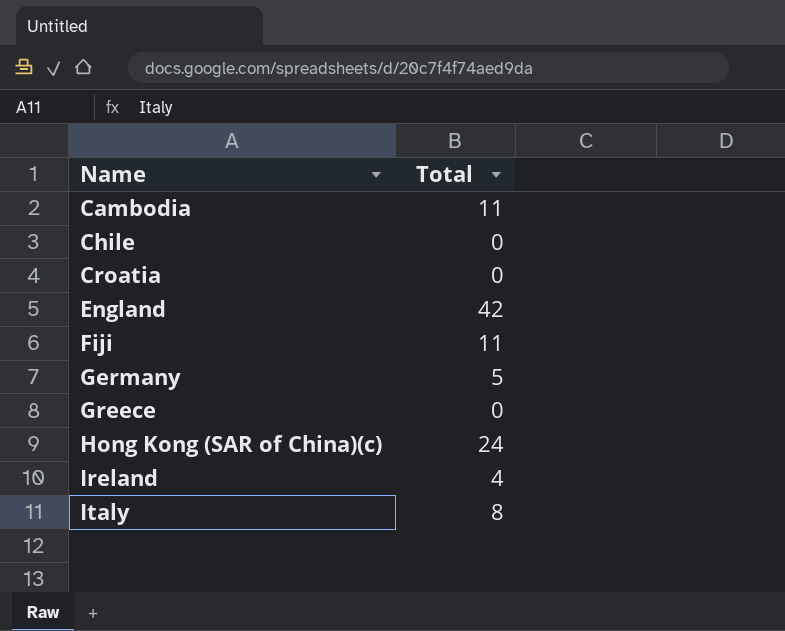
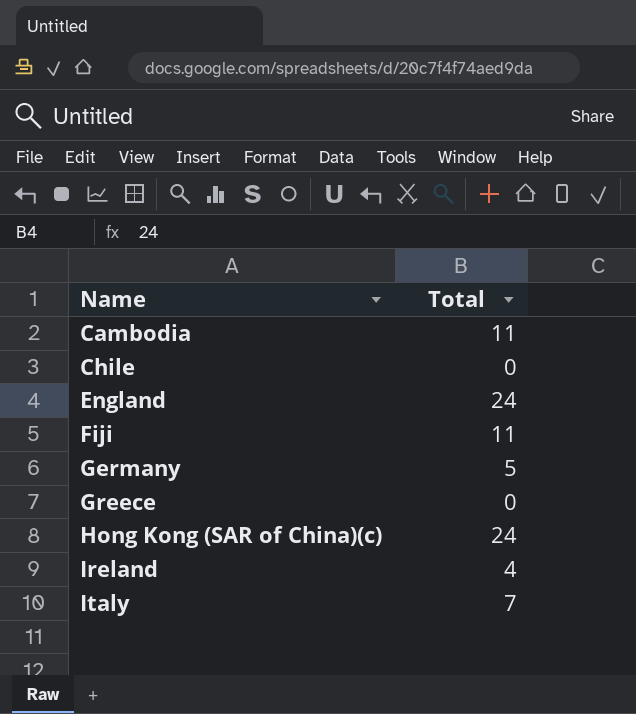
row Croatia: 0 -> none
England | Total: 42 -> 24
Italy | Total: 8 -> 7

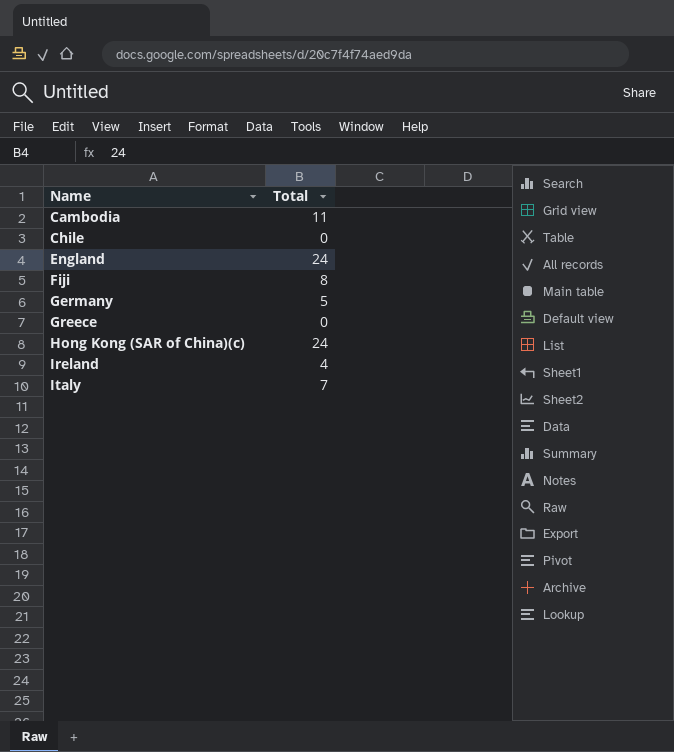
Fiji | Total: 11 -> 8

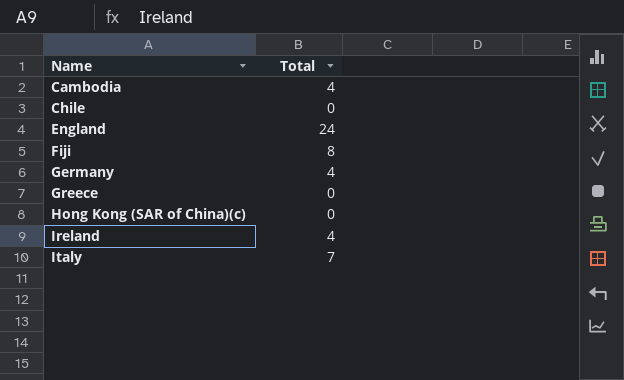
Cambodia | Total: 11 -> 4
Germany | Total: 5 -> 4
Hong Kong (SAR of China)(c) | Total: 24 -> 0

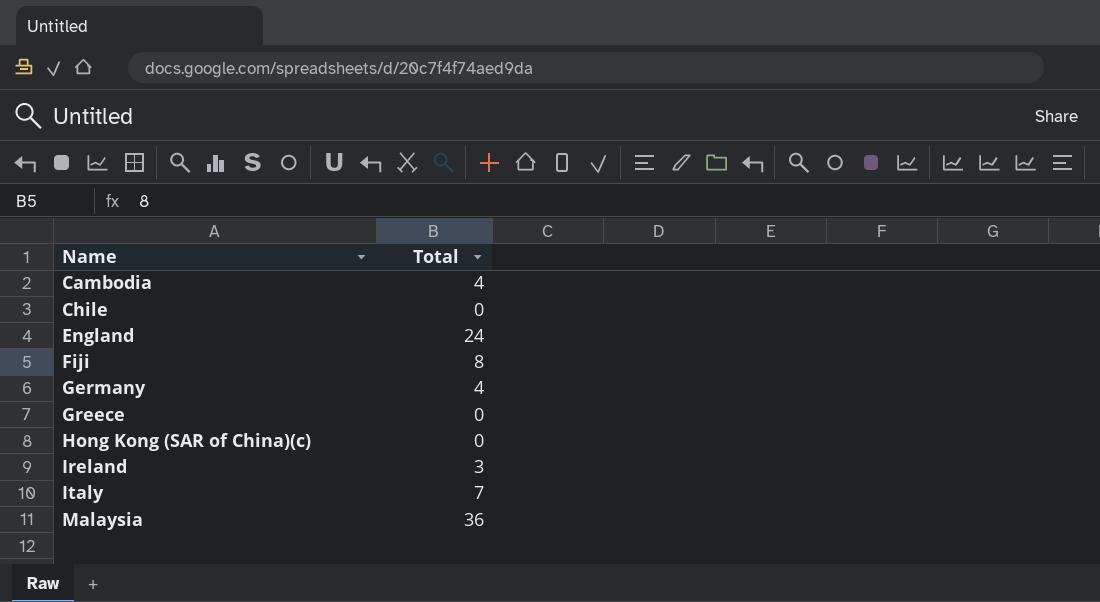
Ireland | Total: 4 -> 3
row Malaysia: none -> 36

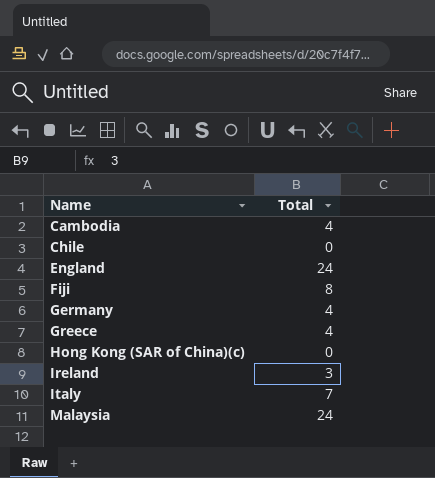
Greece | Total: 0 -> 4
Malaysia | Total: 36 -> 24

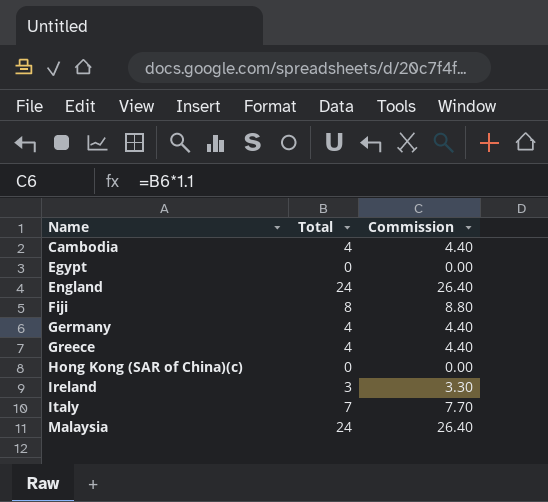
column Commission | formula: none -> [Total] * 1.1
row Chile: 0 -> none
row Egypt: none -> 0 | 0.00

